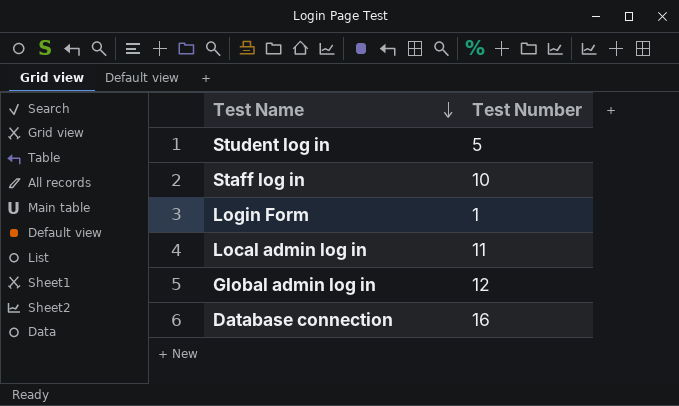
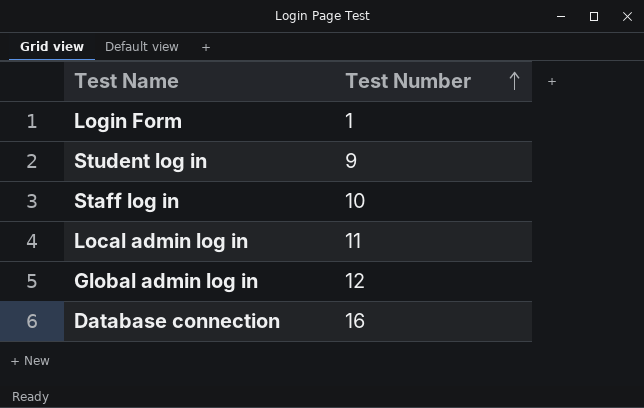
row order: Test Name descending -> Test Number ascending
Student log in | Test Number: 5 -> 9

